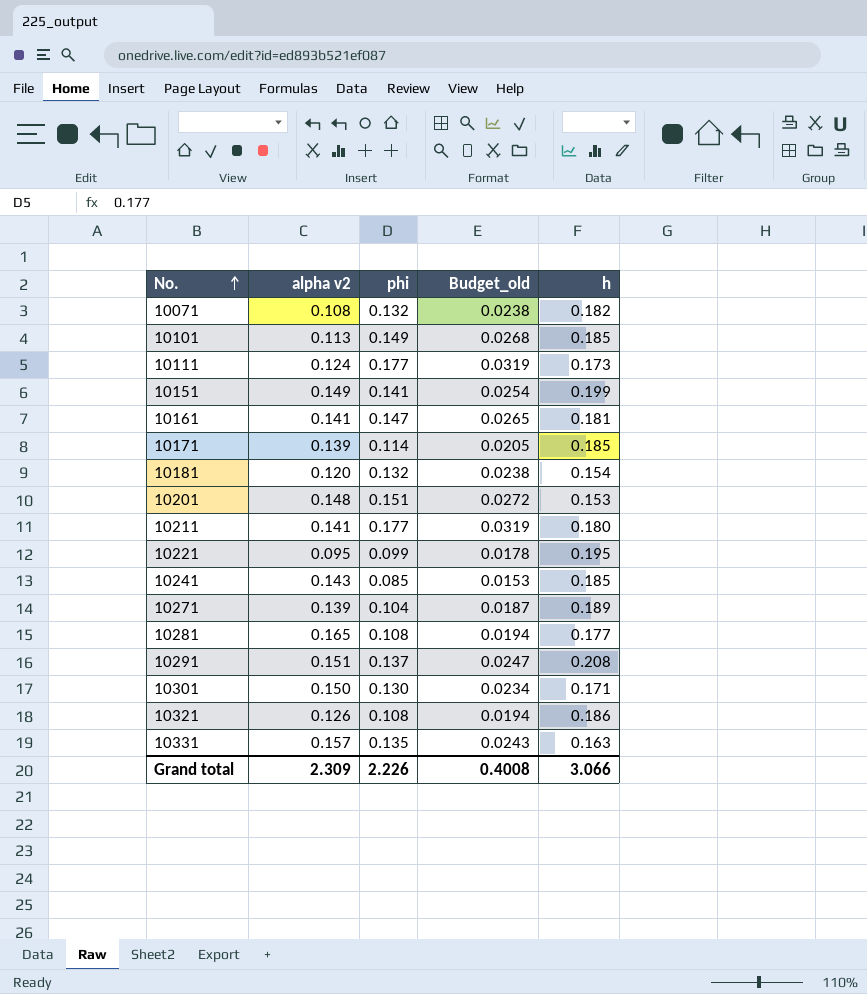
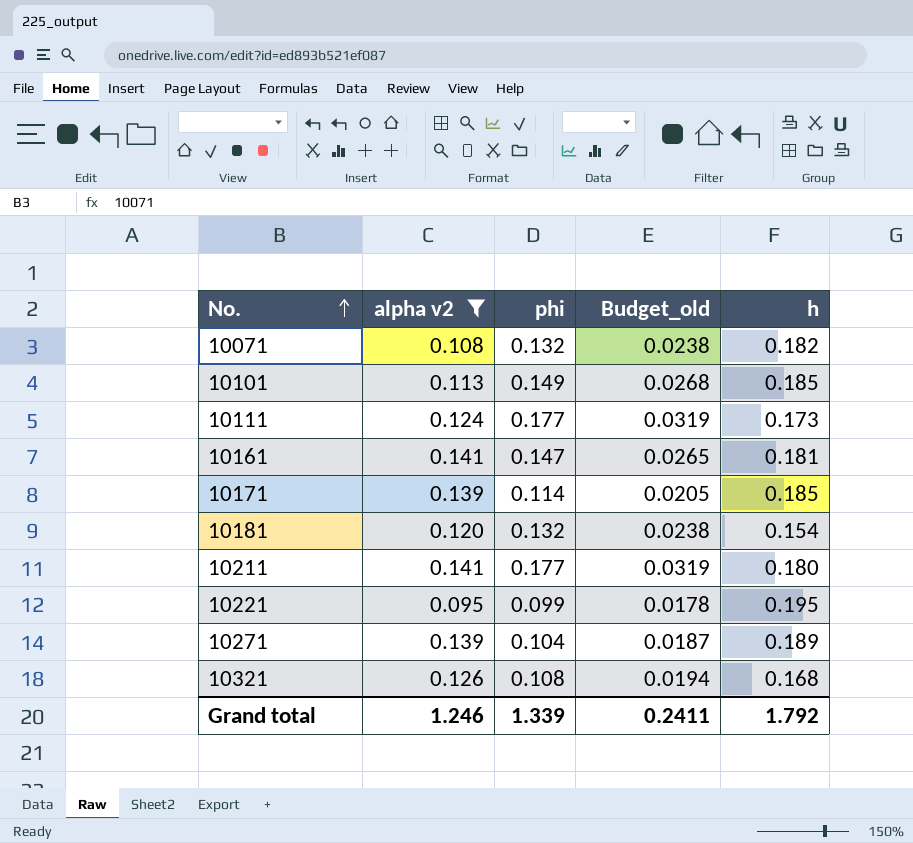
filter: none -> alpha v2 <= 0.141
10321 | h: 0.186 -> 0.168
Grand total | alpha v2: 2.309 -> 1.246
Grand total | phi: 2.226 -> 1.339
Grand total | Budget_old: 0.4008 -> 0.2411
Grand total | h: 3.066 -> 1.792

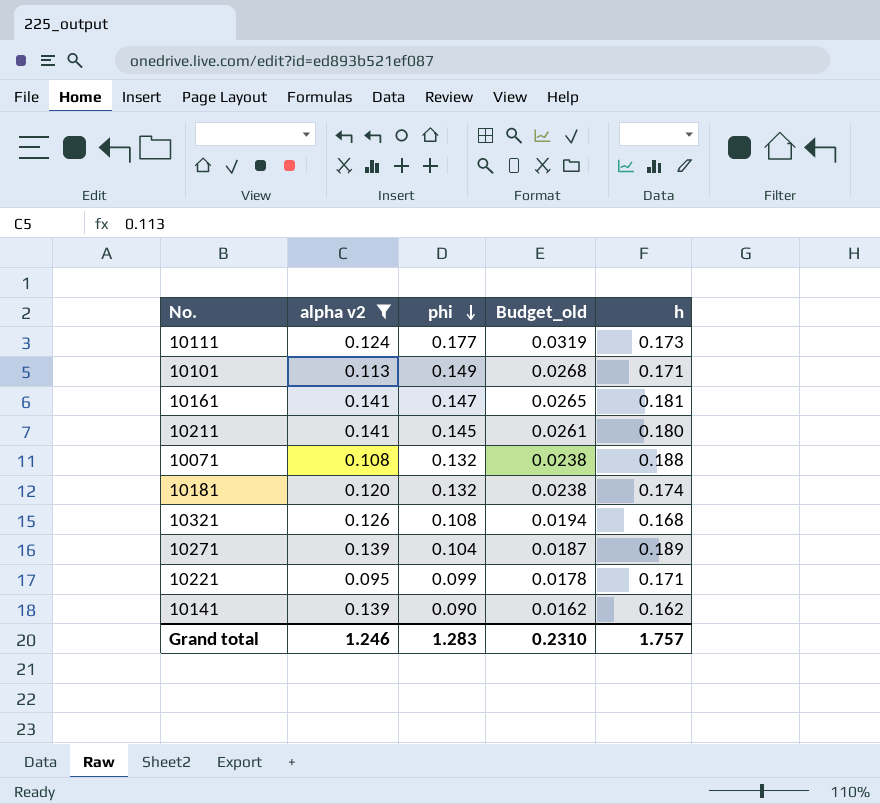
row order: No. ascending -> phi descending
row 10171: 0.139 | 0.114 | 0.0205 | 0.185 -> none
10101 | h: 0.185 -> 0.171
10211 | phi: 0.177 -> 0.145
10211 | Budget_old: 0.0319 -> 0.0261
10071 | h: 0.182 -> 0.188
10181 | h: 0.154 -> 0.174
10221 | h: 0.195 -> 0.171
row 10141: none -> 0.139 | 0.090 | 0.0162 | 0.162
Grand total | phi: 1.339 -> 1.283
Grand total | Budget_old: 0.2411 -> 0.2310
Grand total | h: 1.792 -> 1.757

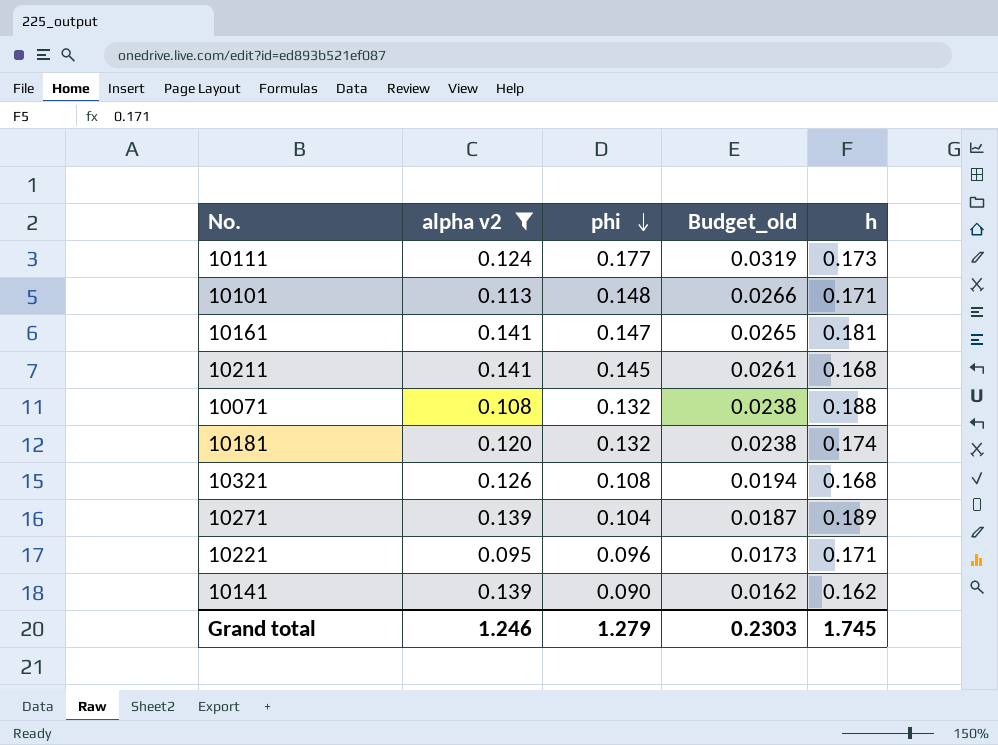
10101 | phi: 0.149 -> 0.148
10101 | Budget_old: 0.0268 -> 0.0266
10211 | h: 0.180 -> 0.168
10221 | phi: 0.099 -> 0.096
10221 | Budget_old: 0.0178 -> 0.0173
Grand total | phi: 1.283 -> 1.279
Grand total | Budget_old: 0.2310 -> 0.2303
Grand total | h: 1.757 -> 1.745

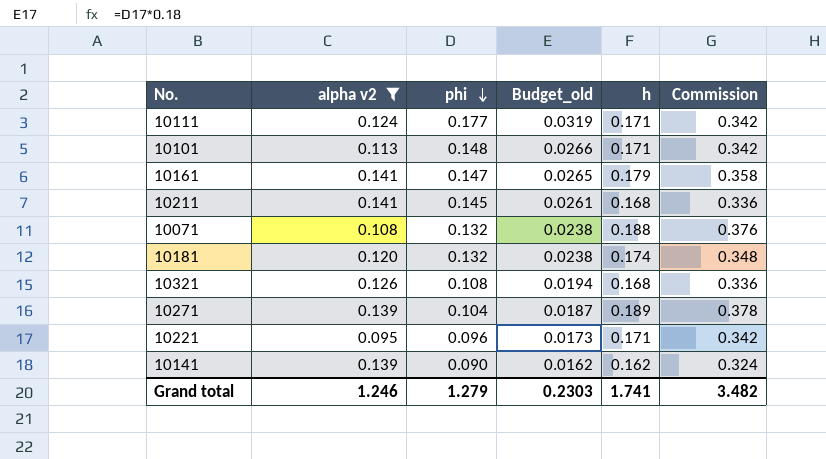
column Commission | formula: none -> [h] * 2
10111 | h: 0.173 -> 0.171
10161 | h: 0.181 -> 0.179
Grand total | h: 1.745 -> 1.741

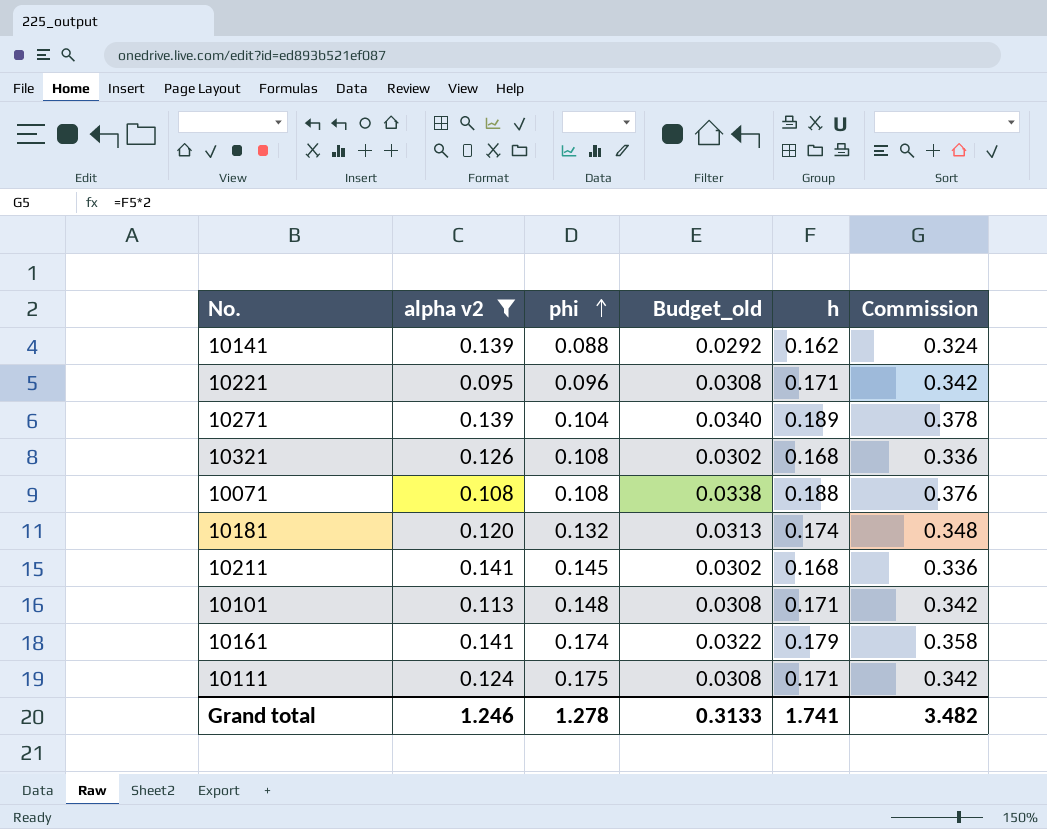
row order: phi descending -> phi ascending
column Budget_old | formula: [phi] * 0.18 -> [h] * 0.18
10141 | phi: 0.090 -> 0.088
10071 | phi: 0.132 -> 0.108
10161 | phi: 0.147 -> 0.174
10111 | phi: 0.177 -> 0.175
Grand total | phi: 1.279 -> 1.278
Grand total | Budget_old: 0.2303 -> 0.3133

